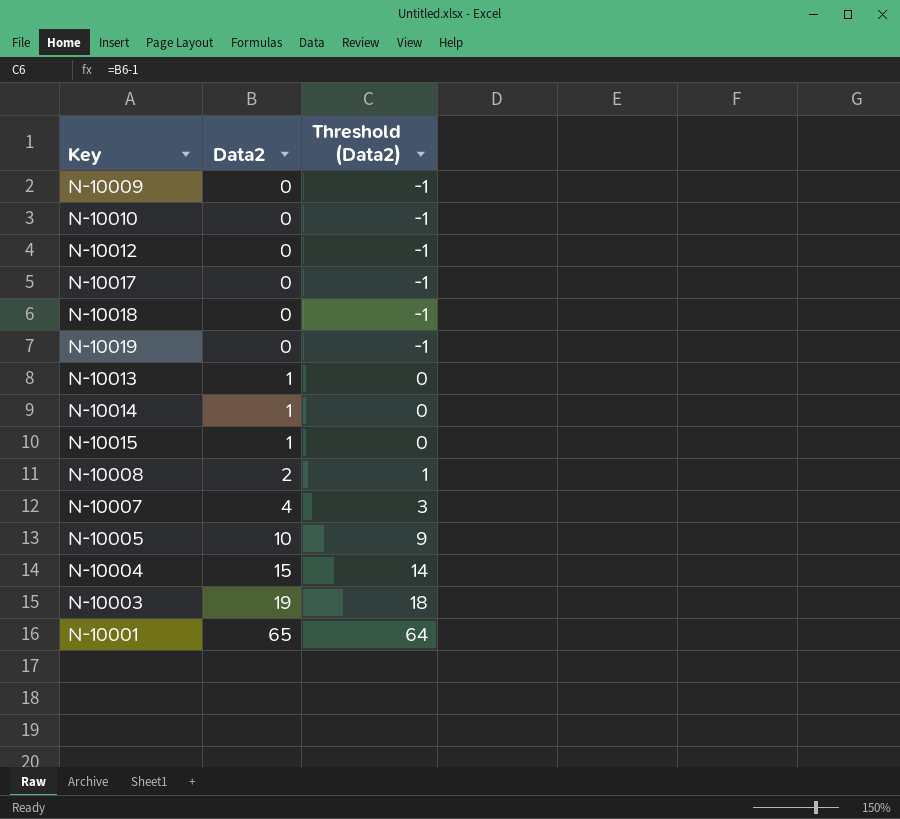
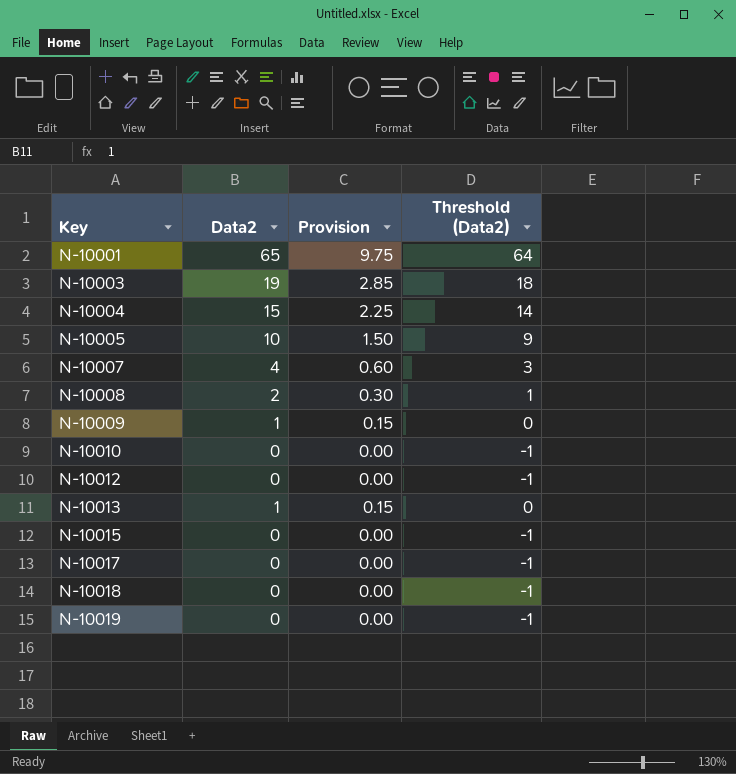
row order: Data2 ascending -> Key ascending
column Provision | formula: none -> [Data2] * 0.15
row N-10014: 1 | 0 -> none
N-10009 | Data2: 0 -> 1
N-10009 | Threshold (Data2): -1 -> 0
N-10015 | Data2: 1 -> 0
N-10015 | Threshold (Data2): 0 -> -1

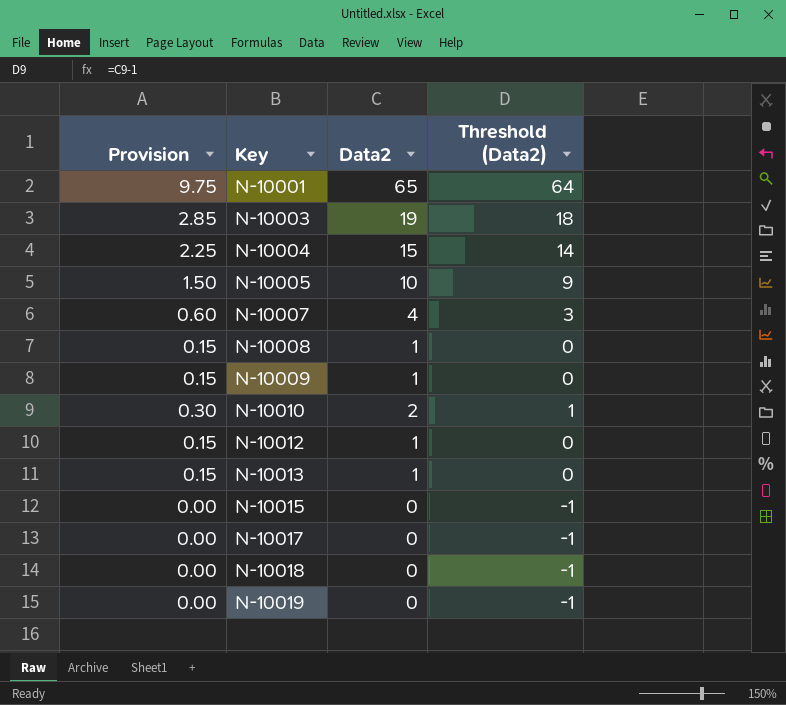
column Provision | position: 3 -> 1
N-10008 | Provision: 0.30 -> 0.15
N-10008 | Data2: 2 -> 1
N-10008 | Threshold (Data2): 1 -> 0
N-10010 | Provision: 0.00 -> 0.30
N-10010 | Data2: 0 -> 2
N-10010 | Threshold (Data2): -1 -> 1
N-10012 | Provision: 0.00 -> 0.15
N-10012 | Data2: 0 -> 1
N-10012 | Threshold (Data2): -1 -> 0

